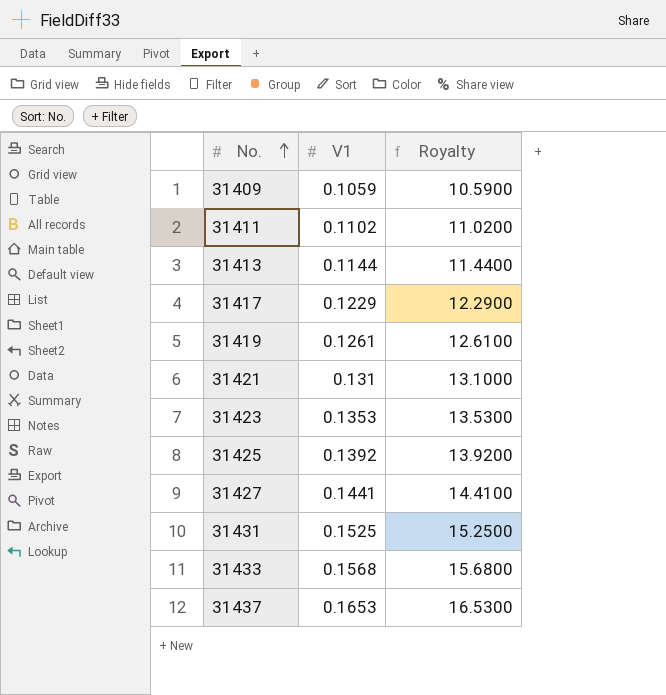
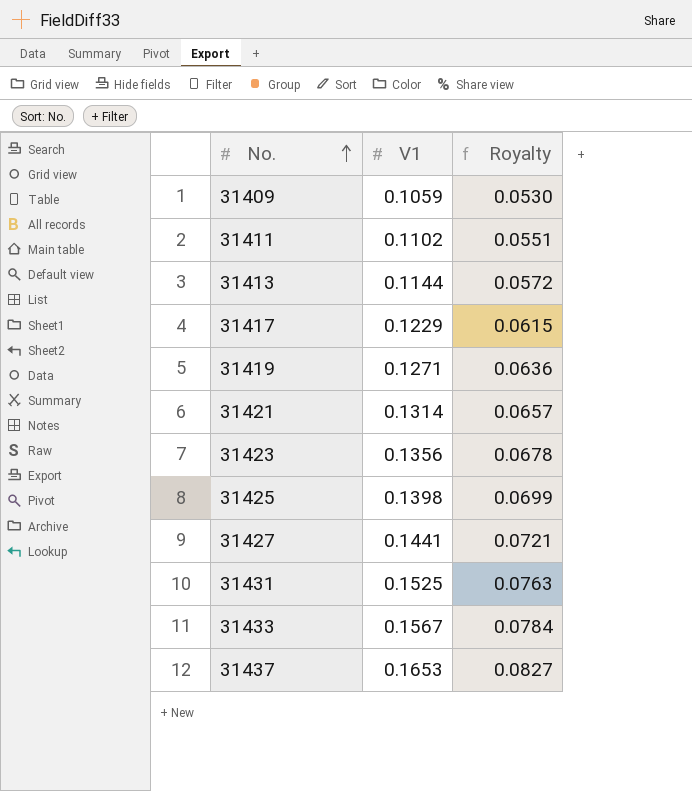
column Royalty | formula: [V1] * 100 -> [V1] * 0.5
31419 | V1: 0.1261 -> 0.1271
31421 | V1: 0.131 -> 0.1314
31423 | V1: 0.1353 -> 0.1356
31425 | V1: 0.1392 -> 0.1398
31433 | V1: 0.1568 -> 0.1567

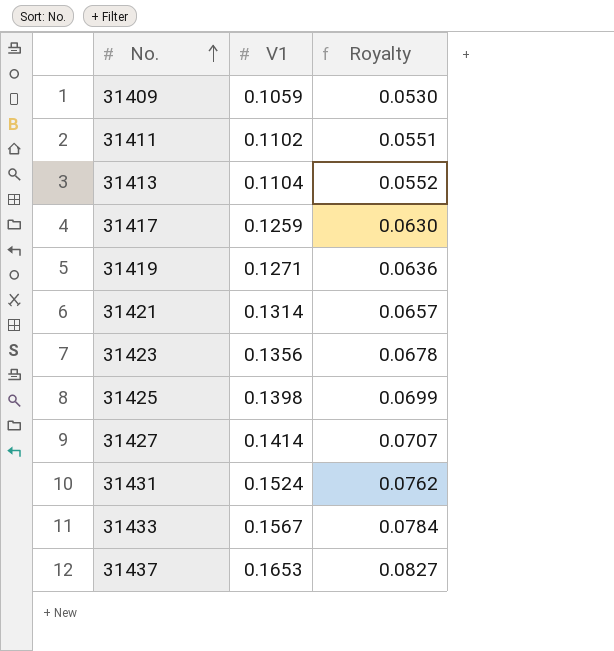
31413 | V1: 0.1144 -> 0.1104
31413 | Royalty: 0.0572 -> 0.0552
31417 | V1: 0.1229 -> 0.1259
31417 | Royalty: 0.0615 -> 0.0630
31427 | V1: 0.1441 -> 0.1414
31427 | Royalty: 0.0721 -> 0.0707
31431 | V1: 0.1525 -> 0.1524
31431 | Royalty: 0.0763 -> 0.0762

